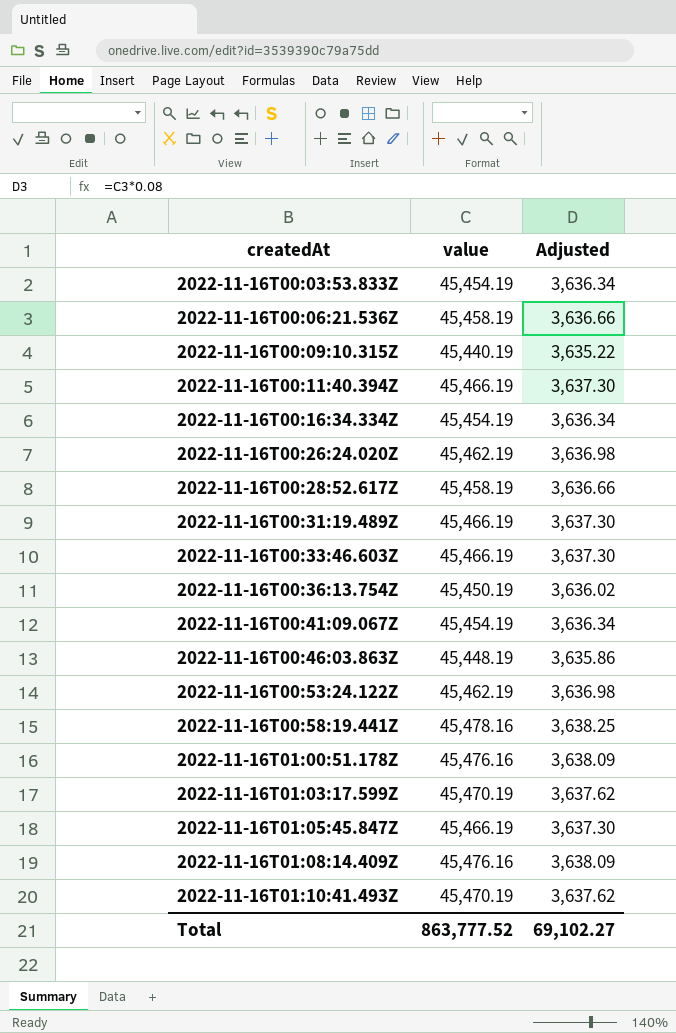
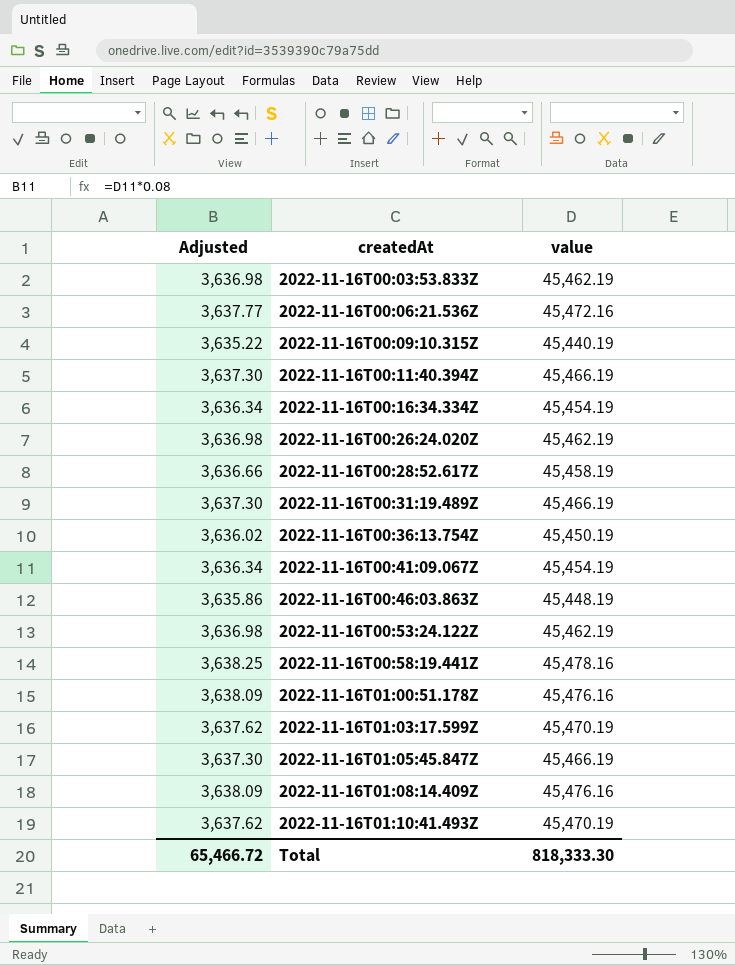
column Adjusted | position: 3 -> 1
row 2022-11-16T00:33:46.603Z: 45,466.19 | 3,637.30 -> none
2022-11-16T00:03:53.833Z | Adjusted: 3,636.34 -> 3,636.98
2022-11-16T00:03:53.833Z | value: 45,454.19 -> 45,462.19
2022-11-16T00:06:21.536Z | Adjusted: 3,636.66 -> 3,637.77
2022-11-16T00:06:21.536Z | value: 45,458.19 -> 45,472.16
Total | Adjusted: 69,102.27 -> 65,466.72
Total | value: 863,777.52 -> 818,333.30

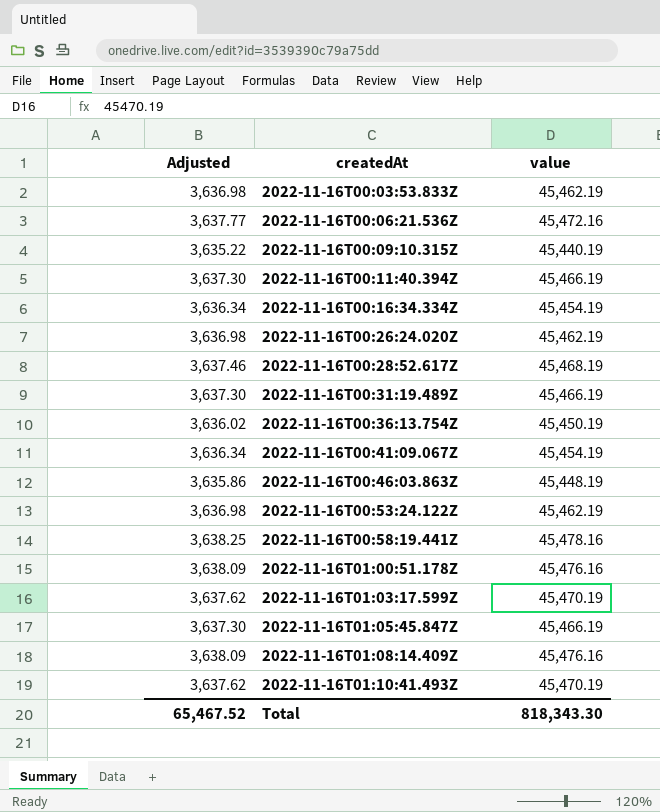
2022-11-16T00:28:52.617Z | Adjusted: 3,636.66 -> 3,637.46
2022-11-16T00:28:52.617Z | value: 45,458.19 -> 45,468.19
Total | Adjusted: 65,466.72 -> 65,467.52
Total | value: 818,333.30 -> 818,343.30

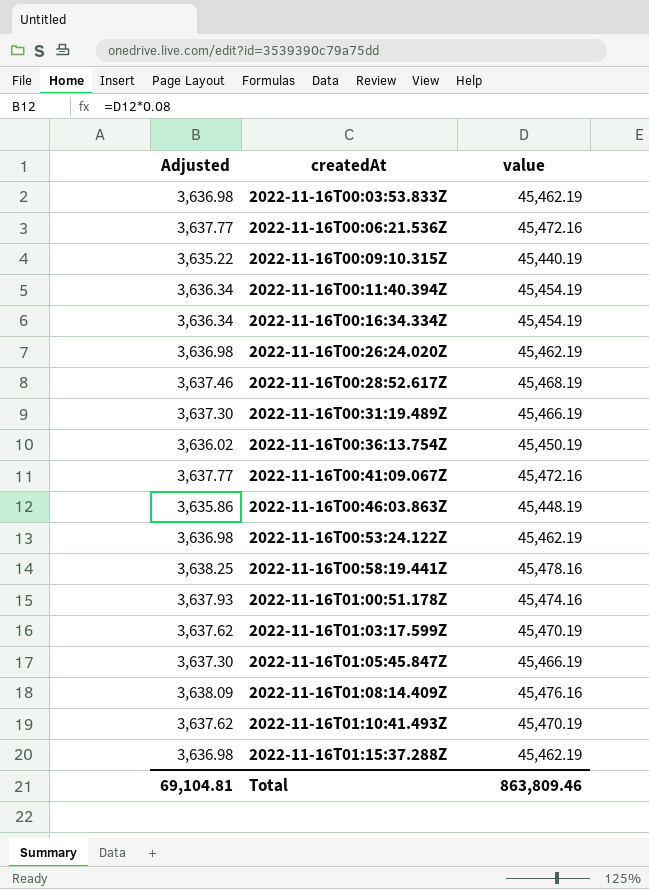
2022-11-16T00:11:40.394Z | Adjusted: 3,637.30 -> 3,636.34
2022-11-16T00:11:40.394Z | value: 45,466.19 -> 45,454.19
2022-11-16T00:41:09.067Z | Adjusted: 3,636.34 -> 3,637.77
2022-11-16T00:41:09.067Z | value: 45,454.19 -> 45,472.16
2022-11-16T01:00:51.178Z | Adjusted: 3,638.09 -> 3,637.93
2022-11-16T01:00:51.178Z | value: 45,476.16 -> 45,474.16
row 2022-11-16T01:15:37.288Z: none -> 3,636.98 | 45,462.19
Total | Adjusted: 65,467.52 -> 69,104.81
Total | value: 818,343.30 -> 863,809.46

